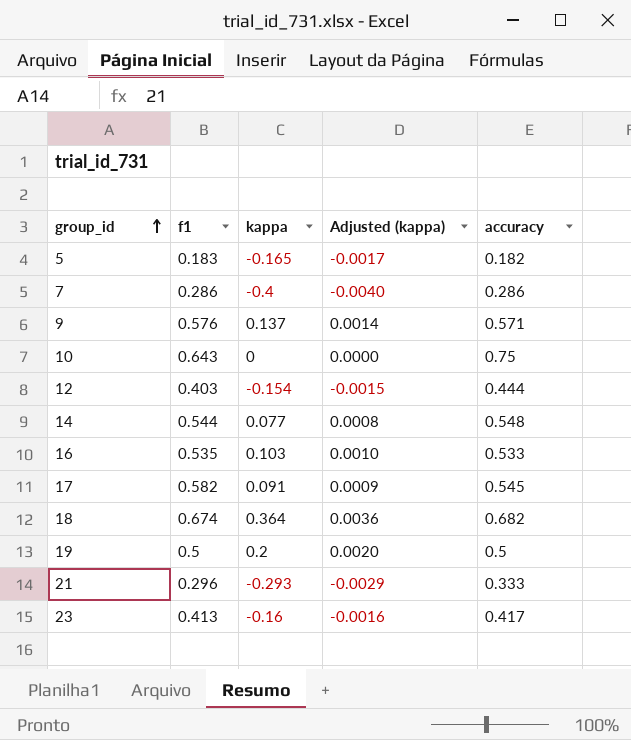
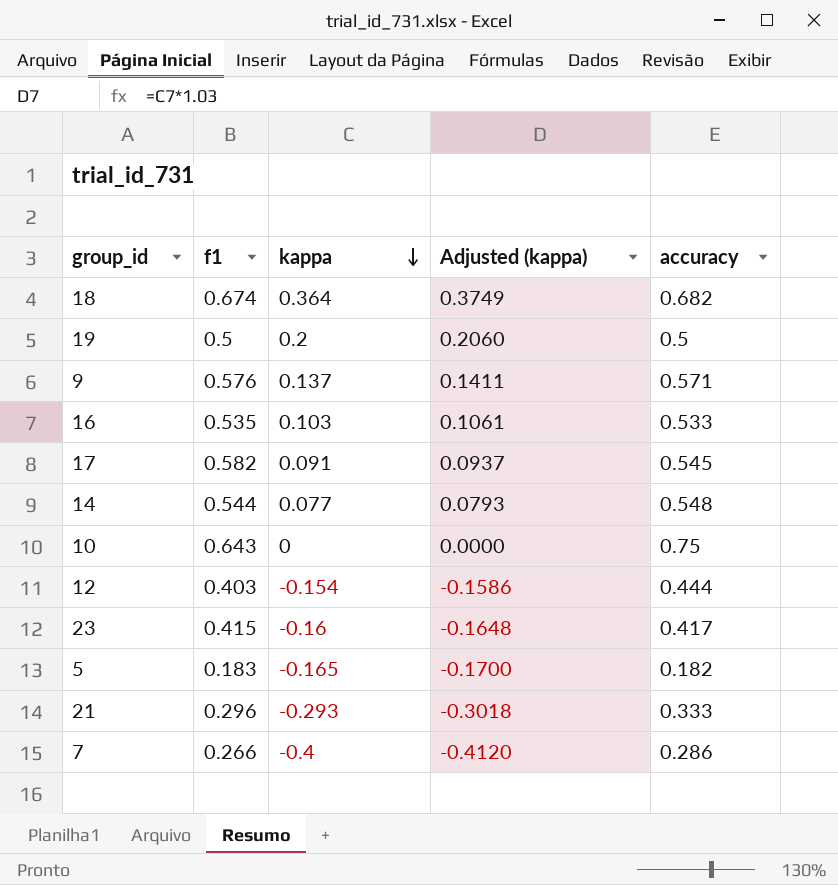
row order: group_id ascending -> kappa descending
column Adjusted (kappa) | formula: [kappa] * 0.01 -> [kappa] * 1.03
23 | f1: 0.413 -> 0.415
7 | f1: 0.286 -> 0.266

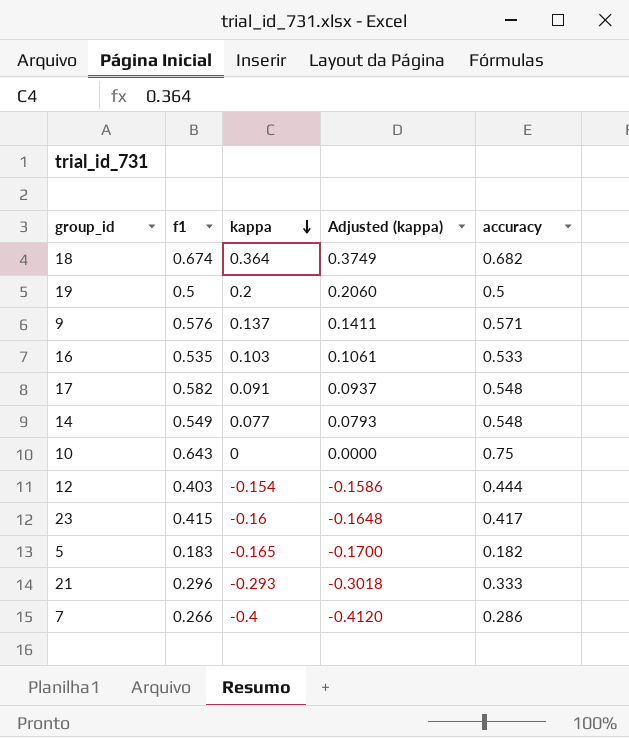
17 | accuracy: 0.545 -> 0.548
14 | f1: 0.544 -> 0.549

